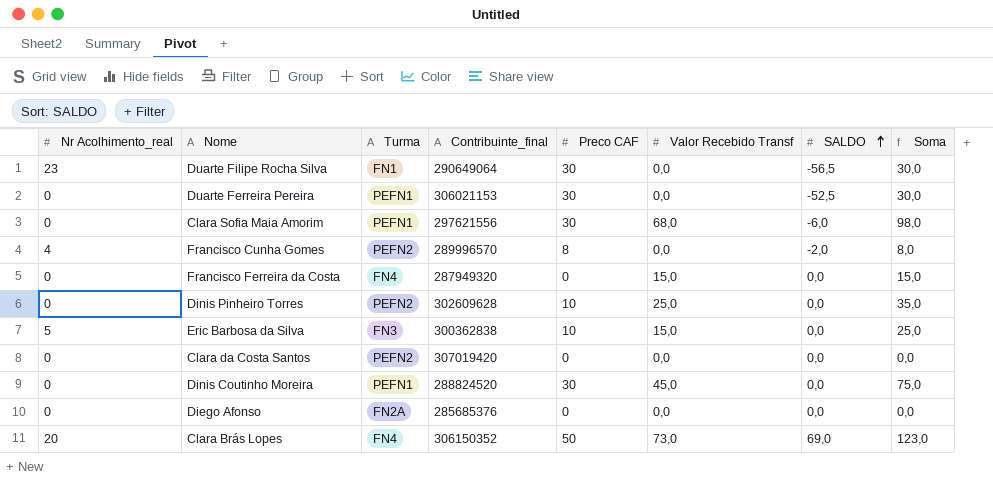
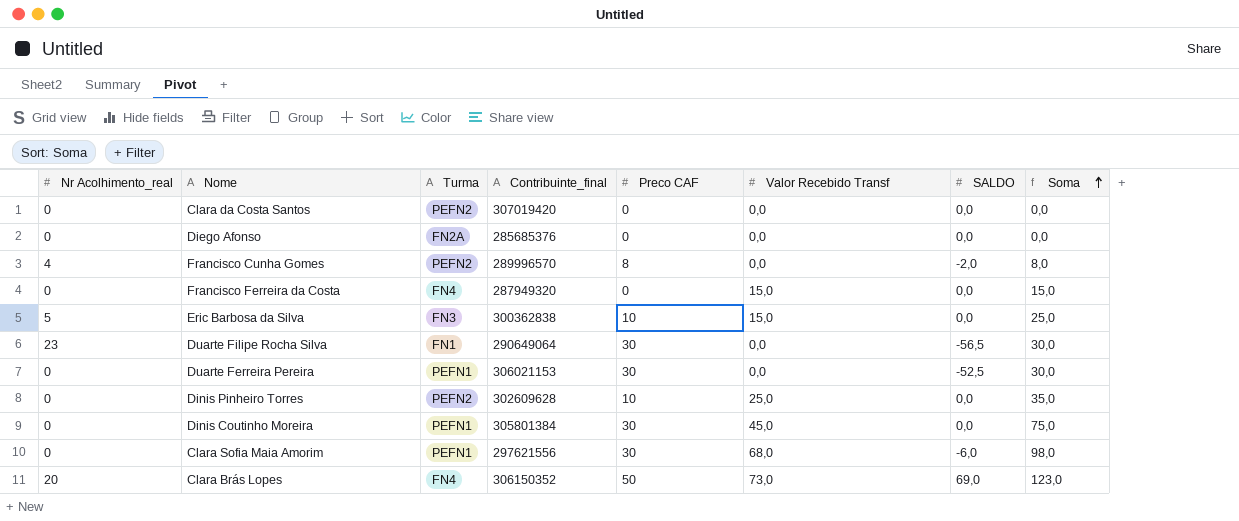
row order: SALDO ascending -> Soma ascending
Dinis Coutinho Moreira | Contribuinte_final: 288824520 -> 305801384

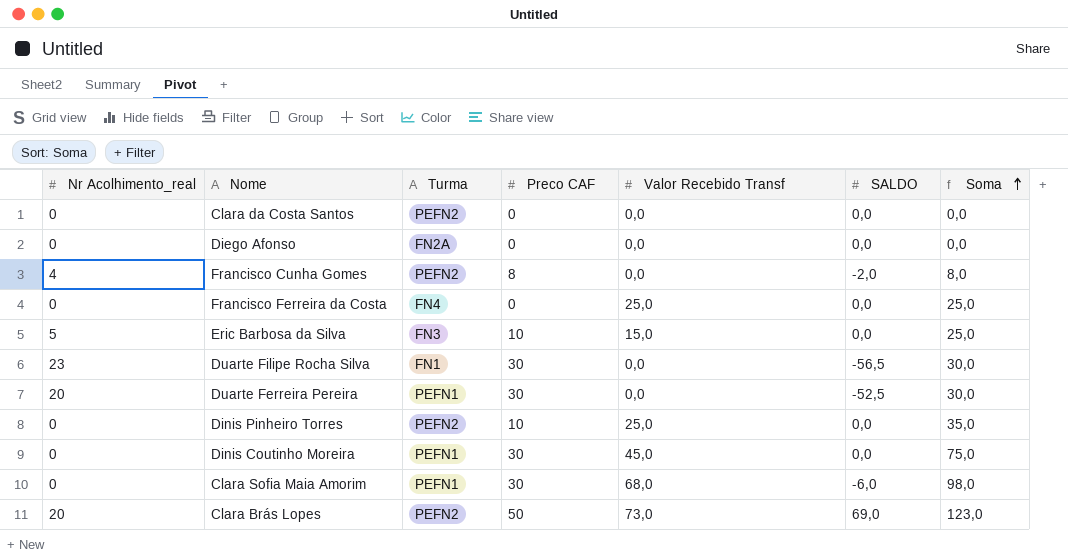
column Contribuinte_final | position: 4 -> none
Francisco Ferreira da Costa | Valor Recebido Transf: 15,0 -> 25,0
Francisco Ferreira da Costa | Soma: 15,0 -> 25,0
Duarte Ferreira Pereira | Nr Acolhimento_real: 0 -> 20
Clara Brás Lopes | Turma: FN4 -> PEFN2

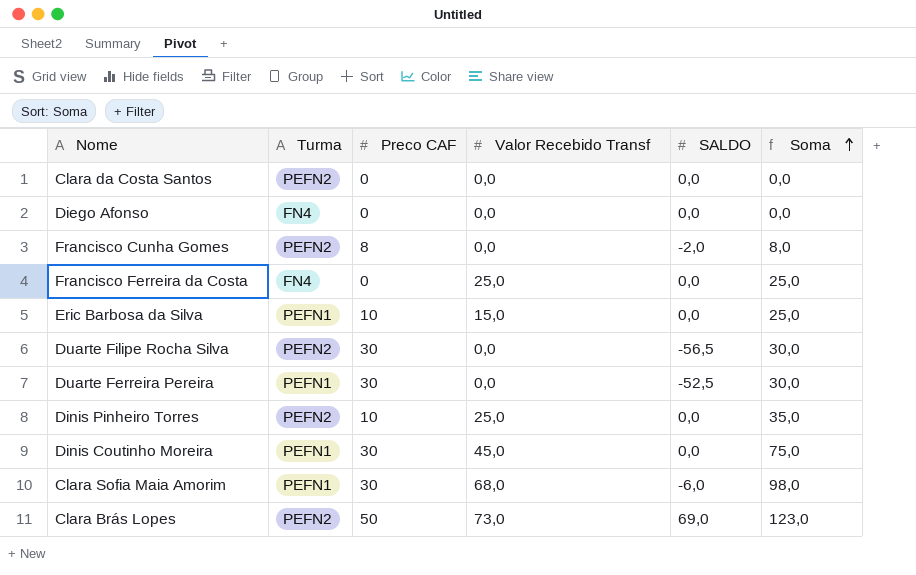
column Nr Acolhimento_real | position: 1 -> none
Diego Afonso | Turma: FN2A -> FN4
Eric Barbosa da Silva | Turma: FN3 -> PEFN1
Duarte Filipe Rocha Silva | Turma: FN1 -> PEFN2

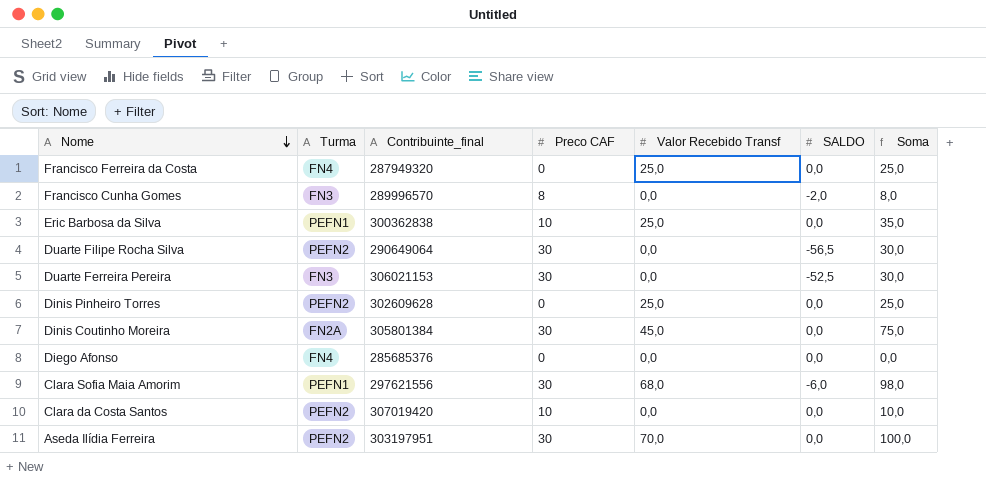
row order: Soma ascending -> Nome descending
column Contribuinte_final | position: none -> 3
row Clara Brás Lopes: PEFN2 | 50 | 73,0 | 69,0 | 123,0 -> none
Francisco Cunha Gomes | Turma: PEFN2 -> FN3
Eric Barbosa da Silva | Valor Recebido Transf: 15,0 -> 25,0
Eric Barbosa da Silva | Soma: 25,0 -> 35,0
Duarte Ferreira Pereira | Turma: PEFN1 -> FN3
Dinis Pinheiro Torres | Preco CAF: 10 -> 0
Dinis Pinheiro Torres | Soma: 35,0 -> 25,0
Dinis Coutinho Moreira | Turma: PEFN1 -> FN2A
Clara da Costa Santos | Preco CAF: 0 -> 10
Clara da Costa Santos | Soma: 0,0 -> 10,0
row Aseda Ilídia Ferreira: none -> PEFN2 | 303197951 | 30 | 70,0 | 0,0 | 100,0

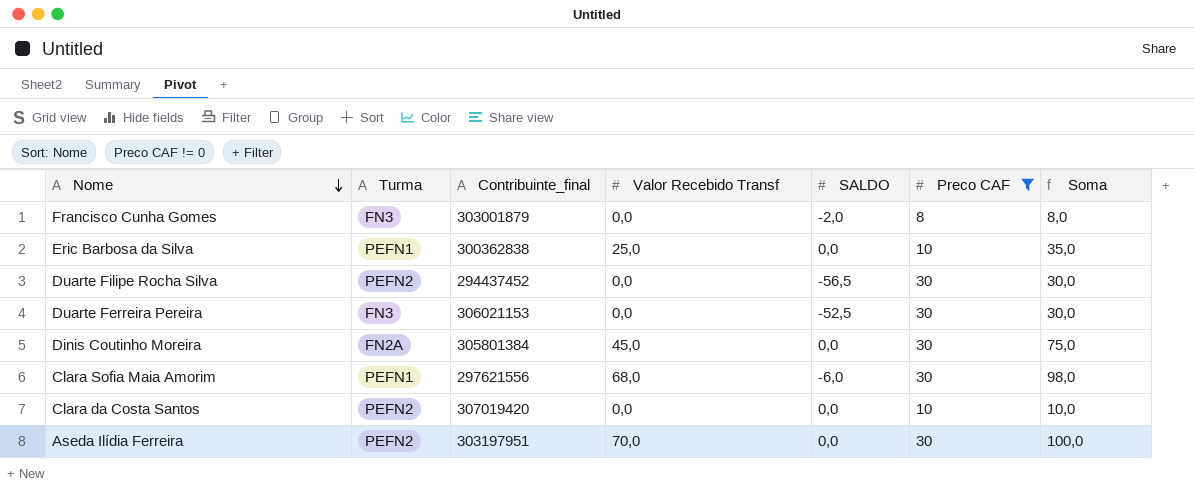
filter: none -> Preco CAF != 0
column Preco CAF | position: 4 -> 6
Francisco Cunha Gomes | Contribuinte_final: 289996570 -> 303001879
Duarte Filipe Rocha Silva | Contribuinte_final: 290649064 -> 294437452

